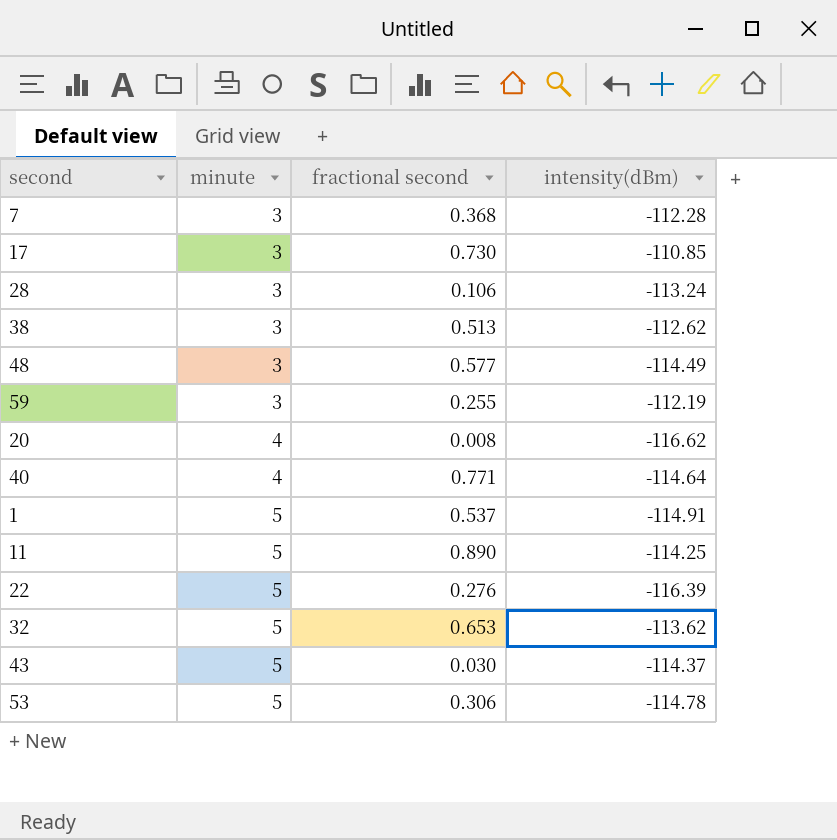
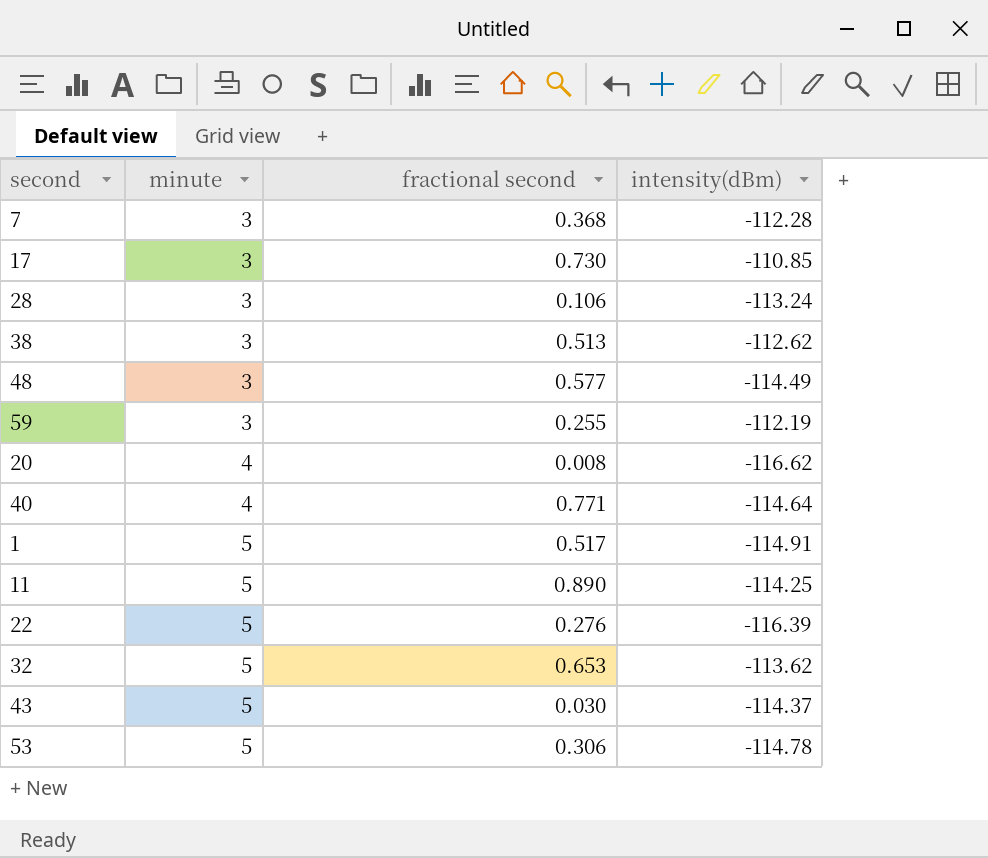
1 | fractional second: 0.537 -> 0.517

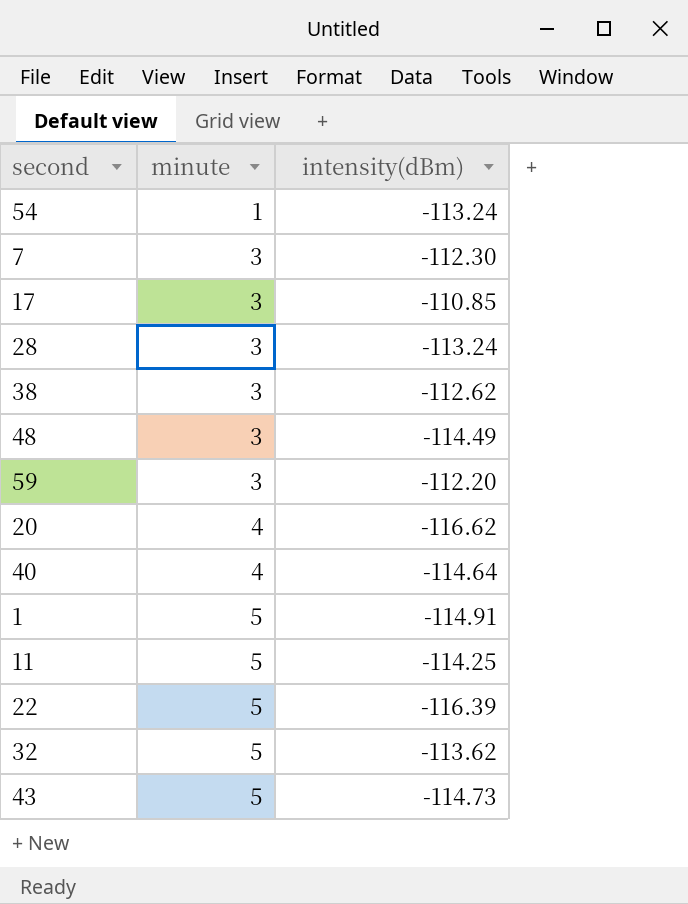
column fractional second | position: 3 -> none
row 53: 5 | 0.306 | -114.78 -> none
row 54: none -> 1 | -113.24
7 | intensity(dBm): -112.28 -> -112.30
59 | intensity(dBm): -112.19 -> -112.20
43 | intensity(dBm): -114.37 -> -114.73

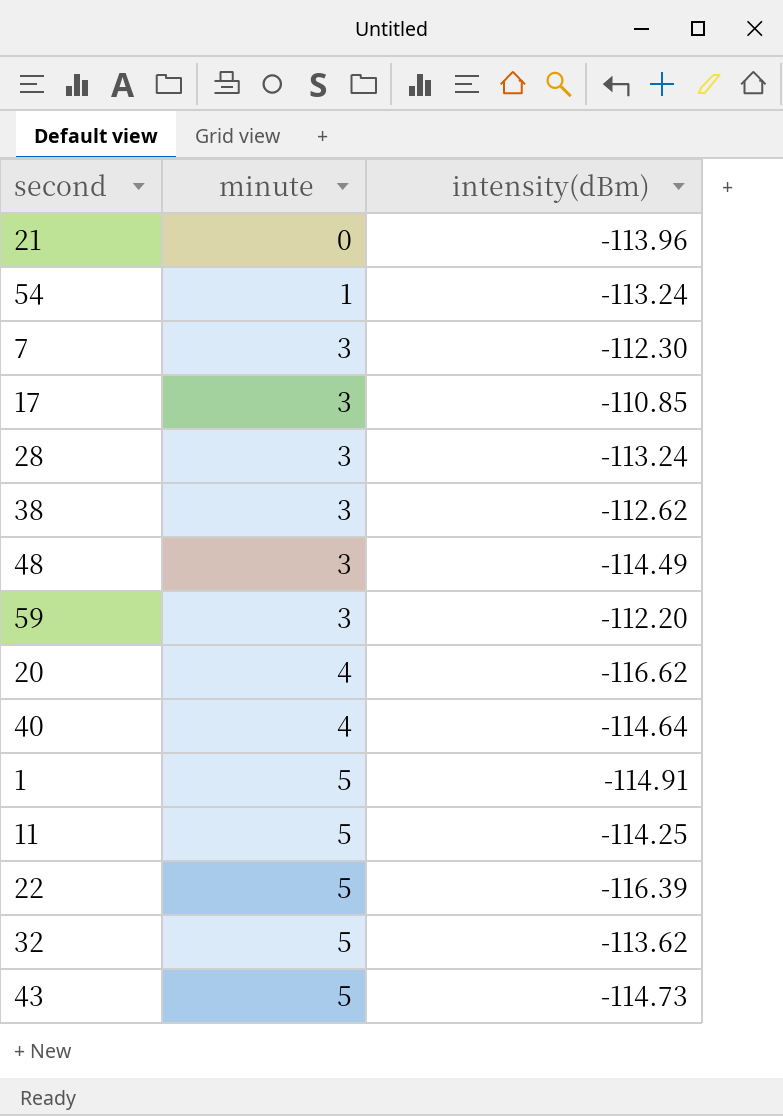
row 21: none -> 0 | -113.96

